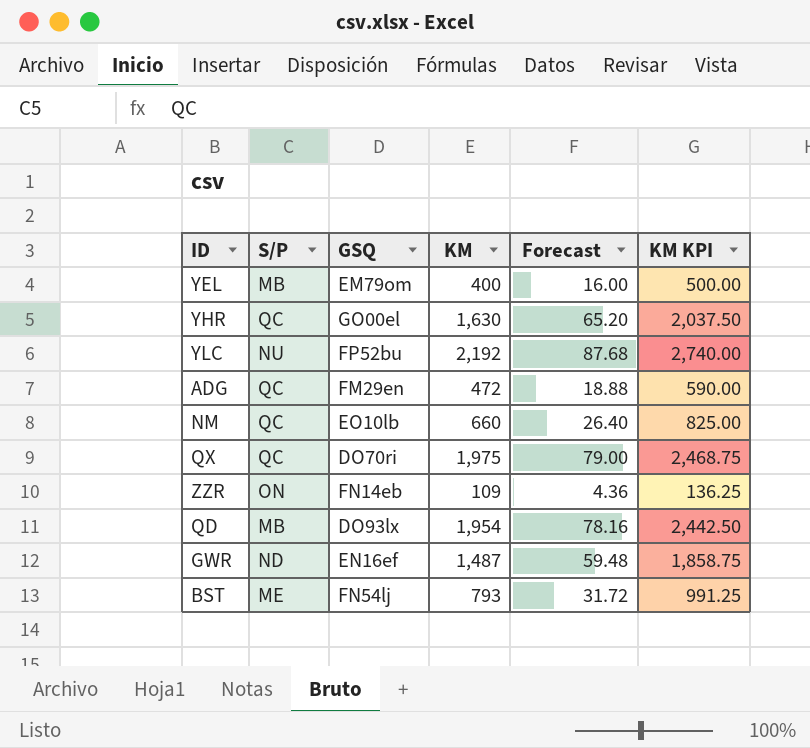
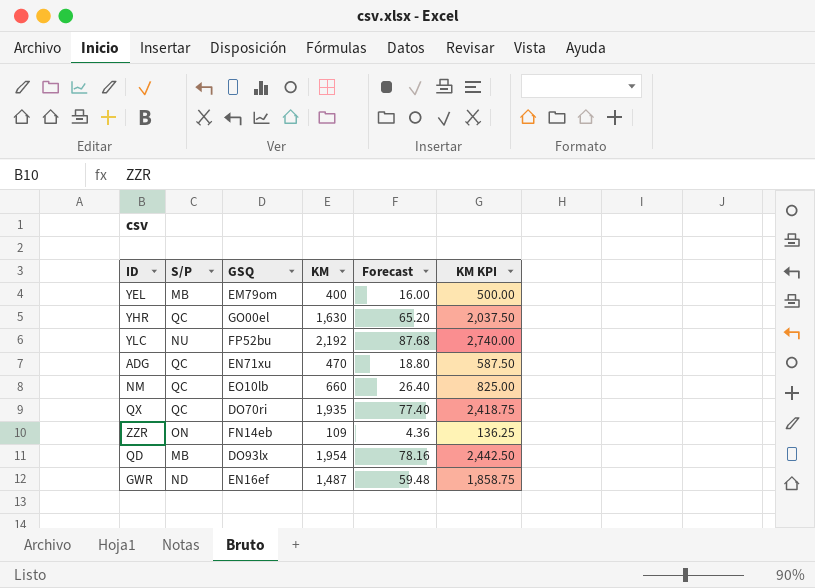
row BST: ME | FN54lj | 793 | 31.72 | 991.25 -> none
ADG | GSQ: FM29en -> EN71xu
ADG | KM: 472 -> 470
ADG | Forecast: 18.88 -> 18.80
ADG | KM KPI: 590.00 -> 587.50
QX | KM: 1,975 -> 1,935
QX | Forecast: 79.00 -> 77.40
QX | KM KPI: 2,468.75 -> 2,418.75

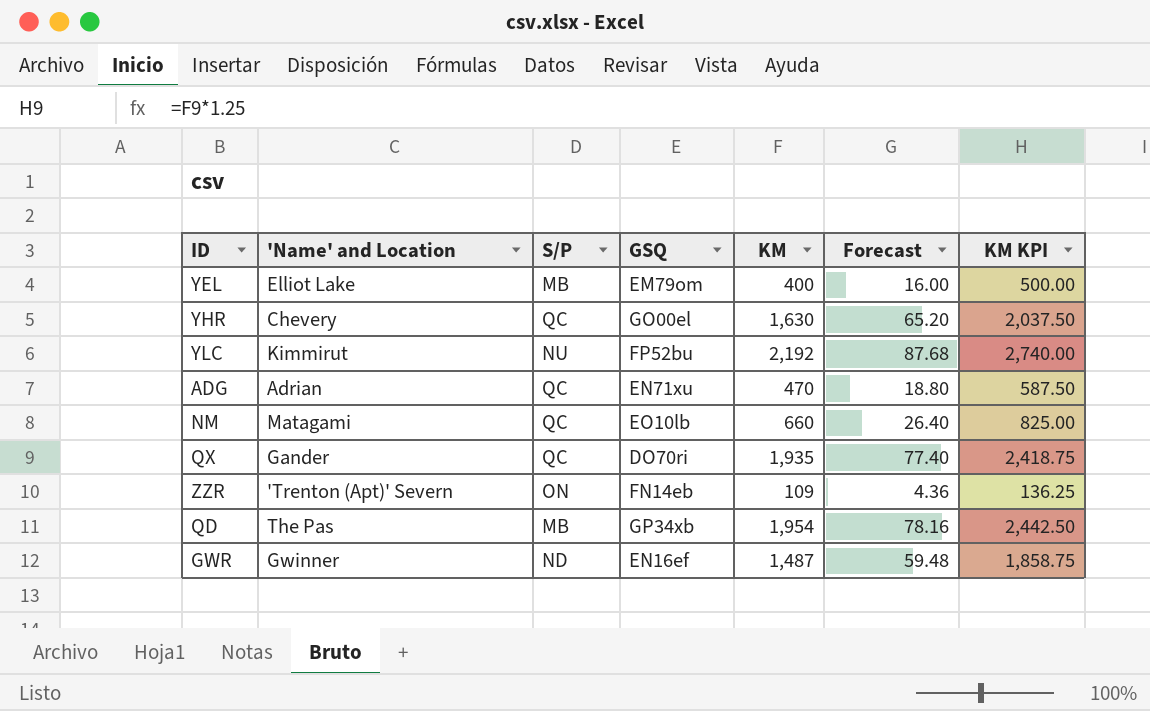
column 'Name' and Location | position: none -> 2
QD | GSQ: DO93lx -> GP34xb

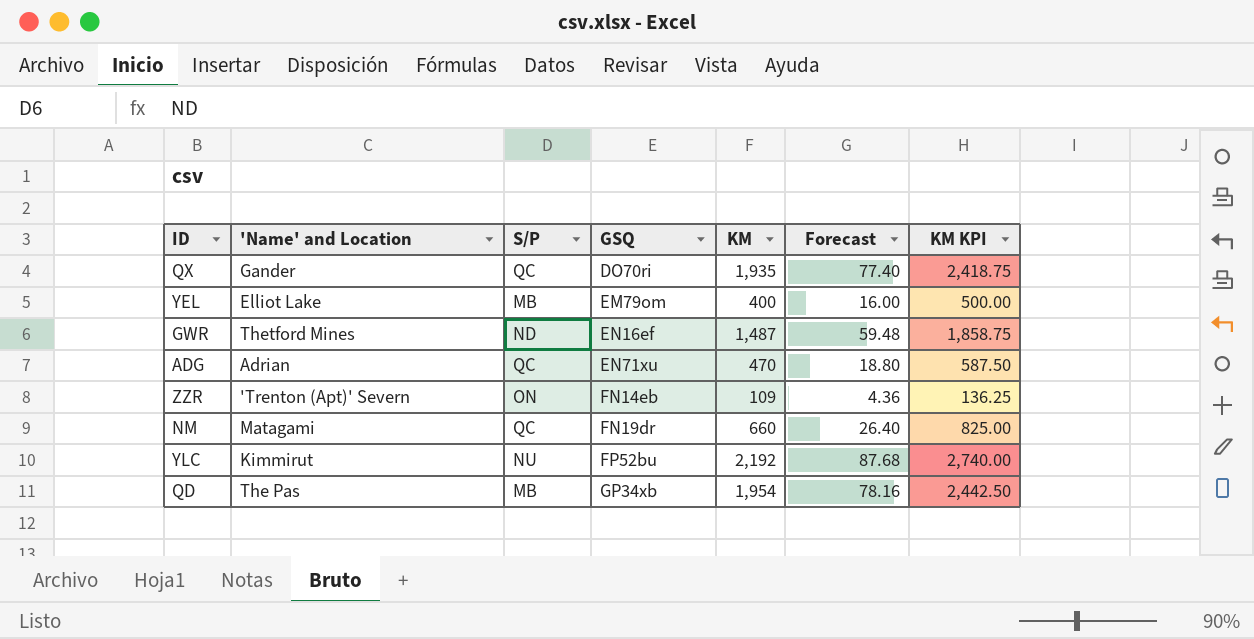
row order: none -> GSQ ascending
row YHR: Chevery | QC | GO00el | 1,630 | 65.20 | 2,037.50 -> none
GWR | 'Name' and Location: Gwinner -> Thetford Mines
NM | GSQ: EO10lb -> FN19dr

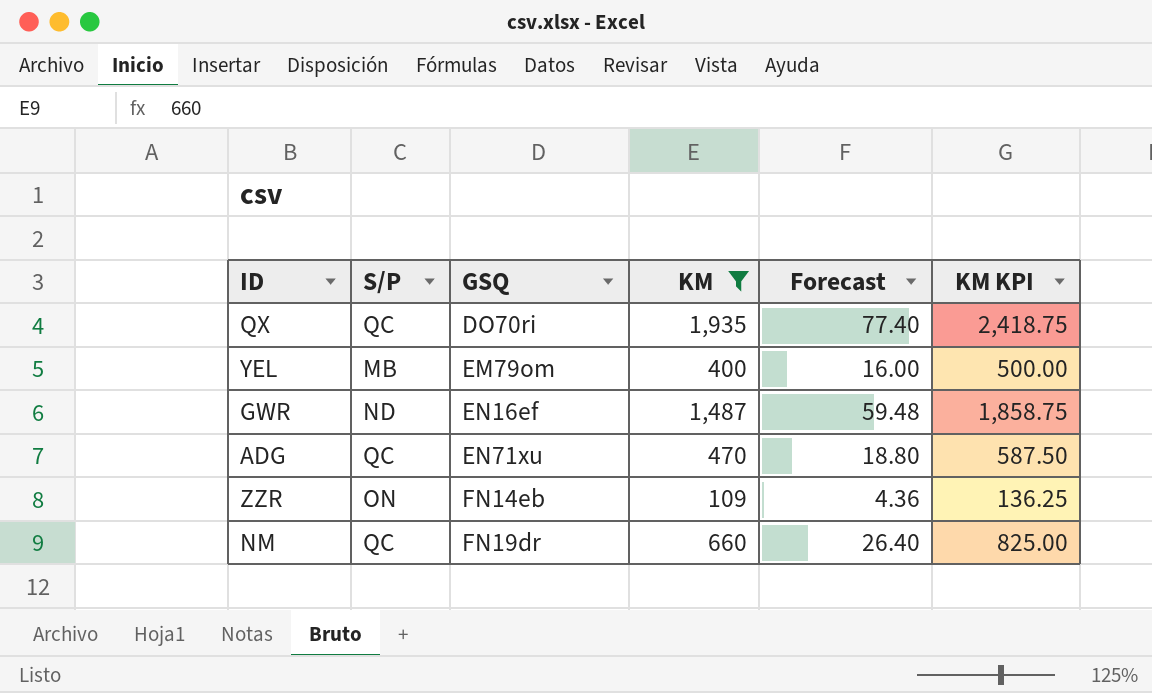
filter: none -> KM <= 1,935
column 'Name' and Location | position: 2 -> none

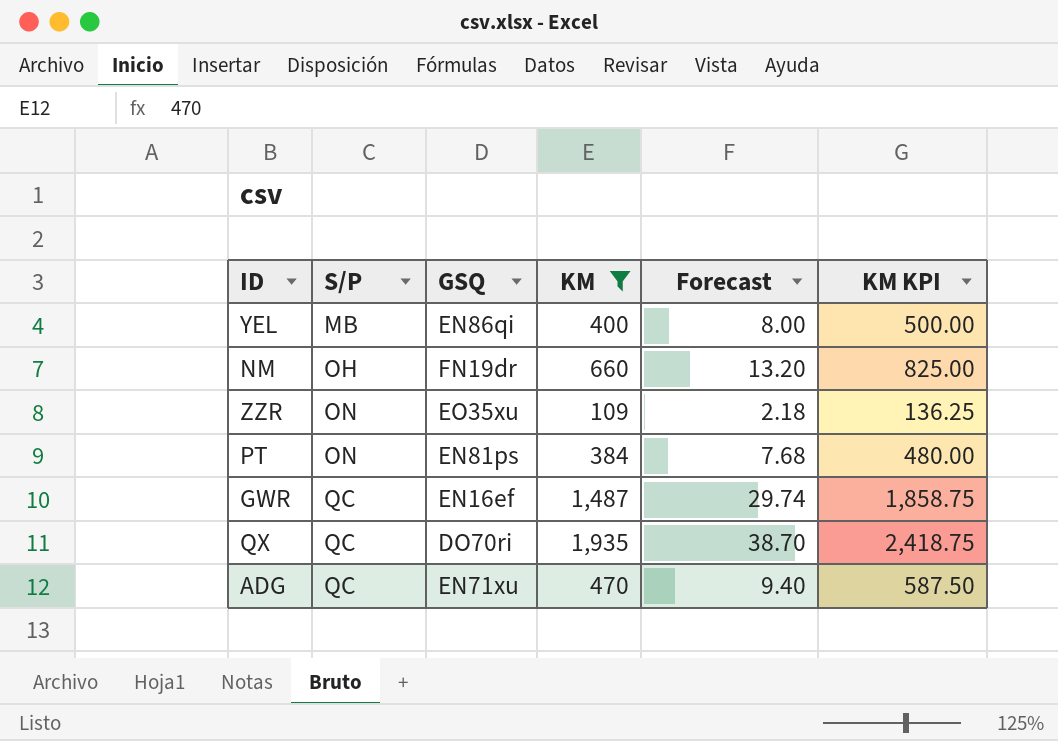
row order: GSQ ascending -> S/P ascending
column Forecast | formula: [KM] * 0.04 -> [KM] * 0.02
YEL | GSQ: EM79om -> EN86qi
NM | S/P: QC -> OH
ZZR | GSQ: FN14eb -> EO35xu
row PT: none -> ON | EN81ps | 384 | 7.68 | 480.00
GWR | S/P: ND -> QC

